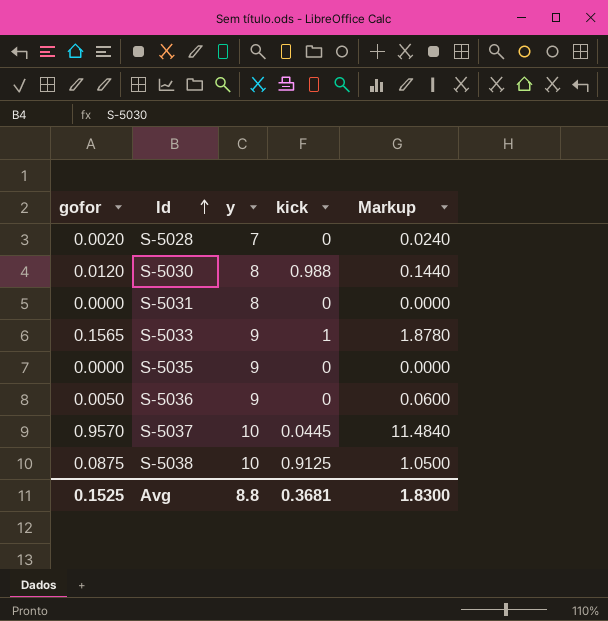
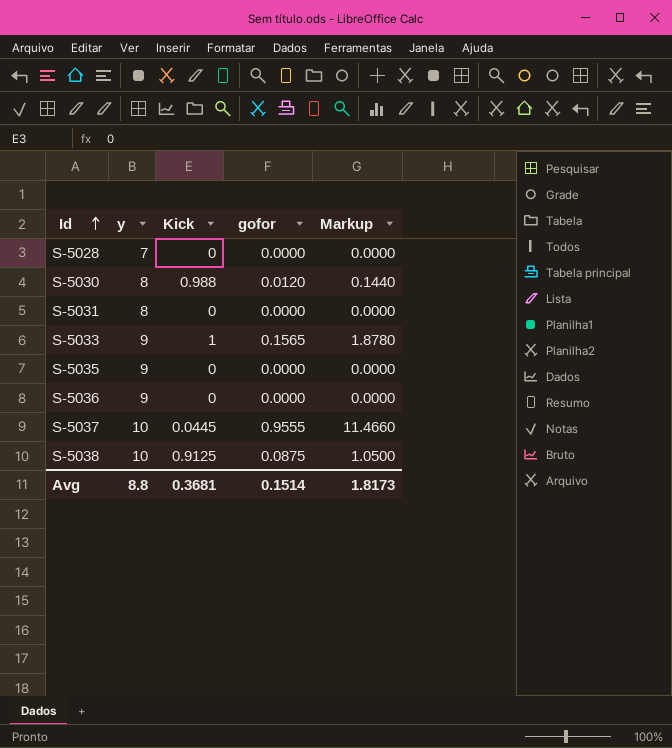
column name: kick -> Kick
column gofor | position: 1 -> 4
S-5028 | gofor: 0.0020 -> 0.0000
S-5028 | Markup: 0.0240 -> 0.0000
S-5036 | gofor: 0.0050 -> 0.0000
S-5036 | Markup: 0.0600 -> 0.0000
S-5037 | gofor: 0.9570 -> 0.9555
S-5037 | Markup: 11.4840 -> 11.4660
Avg | gofor: 0.1525 -> 0.1514
Avg | Markup: 1.8300 -> 1.8173

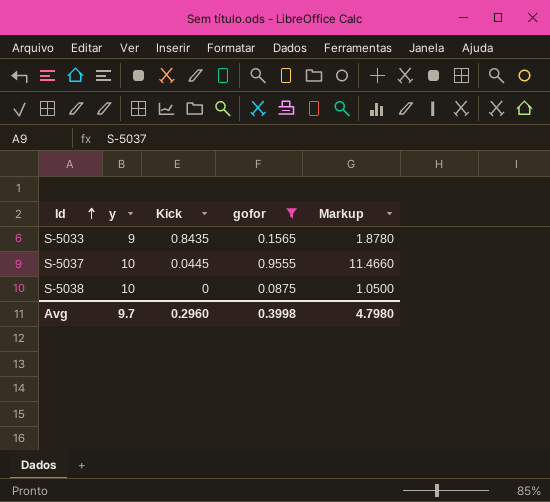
filter: none -> gofor >= 0.0875
S-5033 | Kick: 1 -> 0.8435
S-5038 | Kick: 0.9125 -> 0
Avg | y: 8.8 -> 9.7
Avg | Kick: 0.3681 -> 0.2960
Avg | gofor: 0.1514 -> 0.3998
Avg | Markup: 1.8173 -> 4.7980

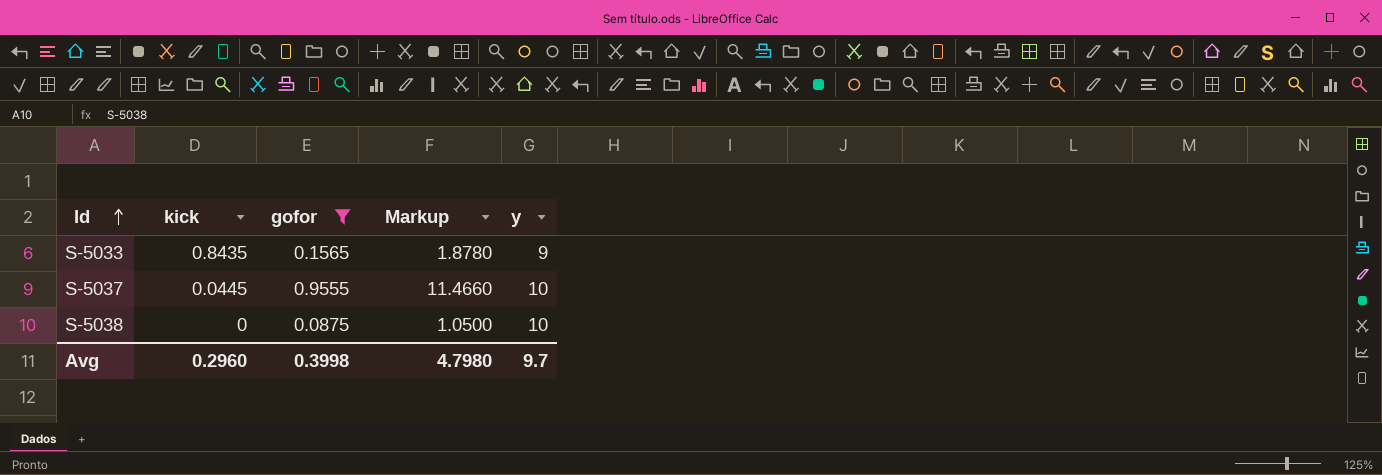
column name: Kick -> kick
column y | position: 2 -> 5

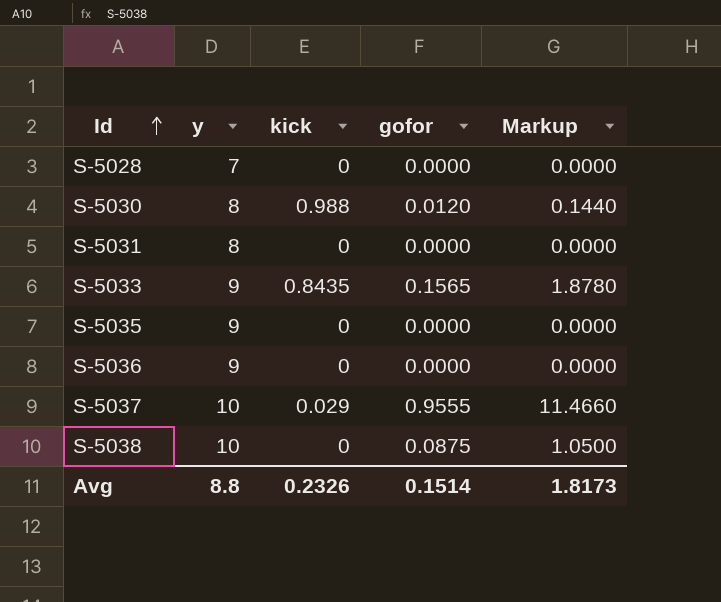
filter: gofor >= 0.0875 -> none
column y | position: 5 -> 2
S-5037 | kick: 0.0445 -> 0.029
Avg | y: 9.7 -> 8.8
Avg | kick: 0.2960 -> 0.2326
Avg | gofor: 0.3998 -> 0.1514
Avg | Markup: 4.7980 -> 1.8173

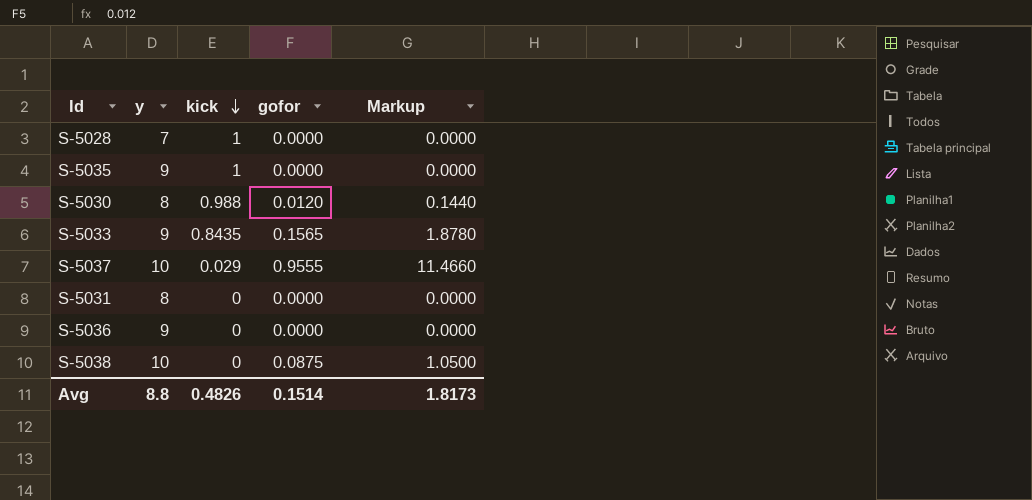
row order: Id ascending -> kick descending
S-5028 | kick: 0 -> 1
S-5035 | kick: 0 -> 1
Avg | kick: 0.2326 -> 0.4826

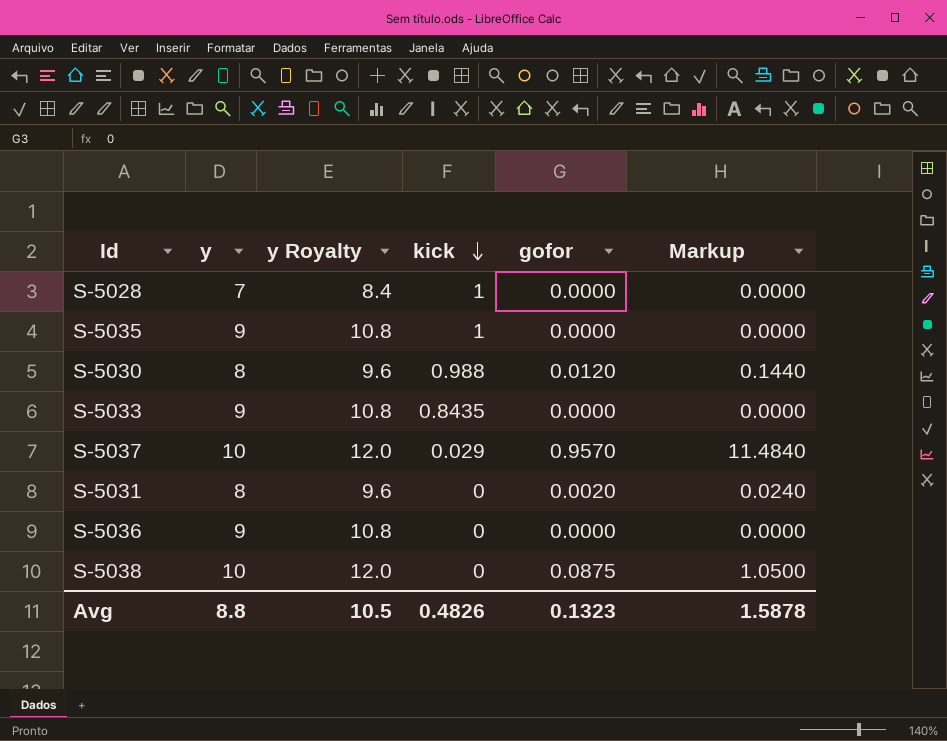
column y Royalty | formula: none -> [y] * 1.2
S-5033 | gofor: 0.1565 -> 0.0000
S-5033 | Markup: 1.8780 -> 0.0000
S-5037 | gofor: 0.9555 -> 0.9570
S-5037 | Markup: 11.4660 -> 11.4840
S-5031 | gofor: 0.0000 -> 0.0020
S-5031 | Markup: 0.0000 -> 0.0240
Avg | gofor: 0.1514 -> 0.1323
Avg | Markup: 1.8173 -> 1.5878

